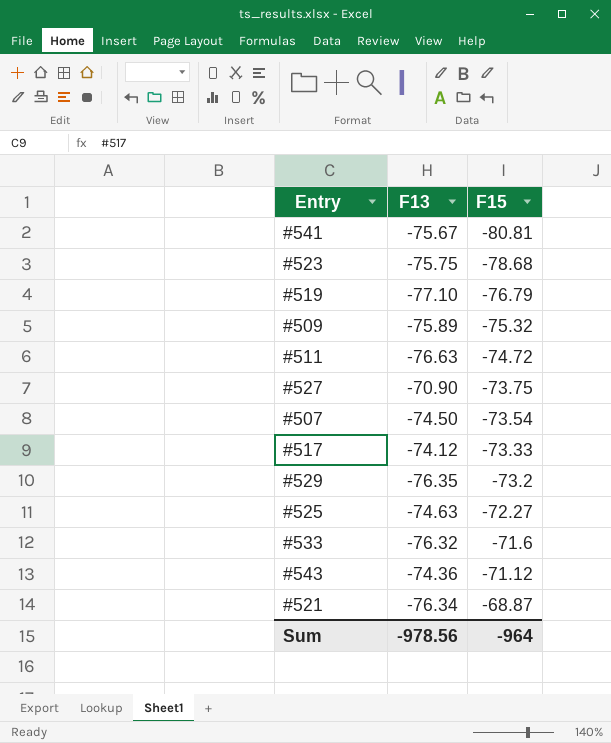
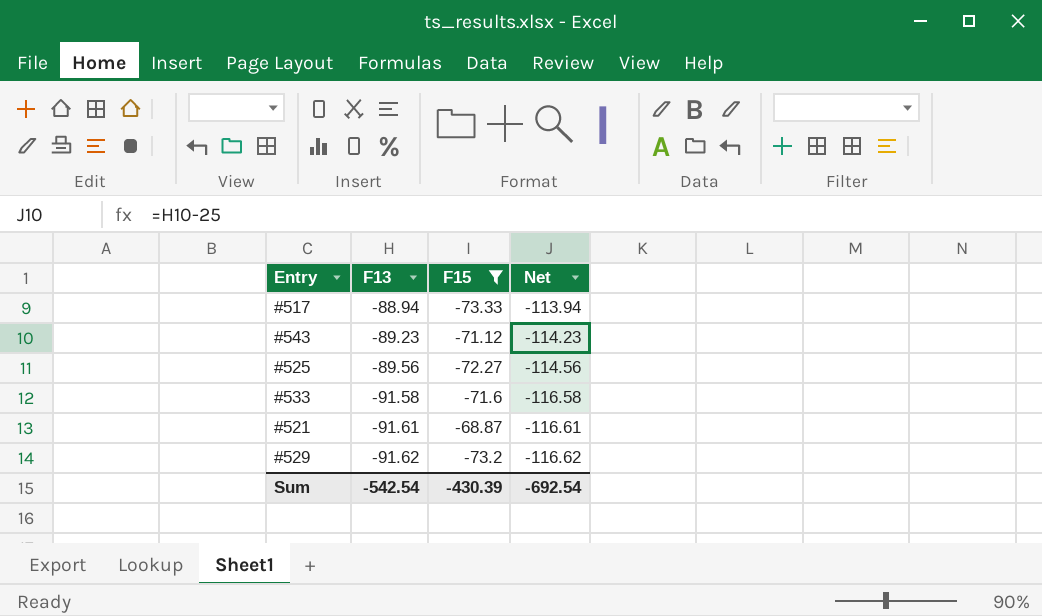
filter: none -> F15 >= -73.33
row order: F15 ascending -> F13 descending
column Net | formula: none -> [F13] - 25
#517 | F13: -74.12 -> -88.94
#543 | F13: -74.36 -> -89.23
#525 | F13: -74.63 -> -89.56
#533 | F13: -76.32 -> -91.58
#521 | F13: -76.34 -> -91.61
#529 | F13: -76.35 -> -91.62
Sum | F13: -978.56 -> -542.54
Sum | F15: -964 -> -430.39

